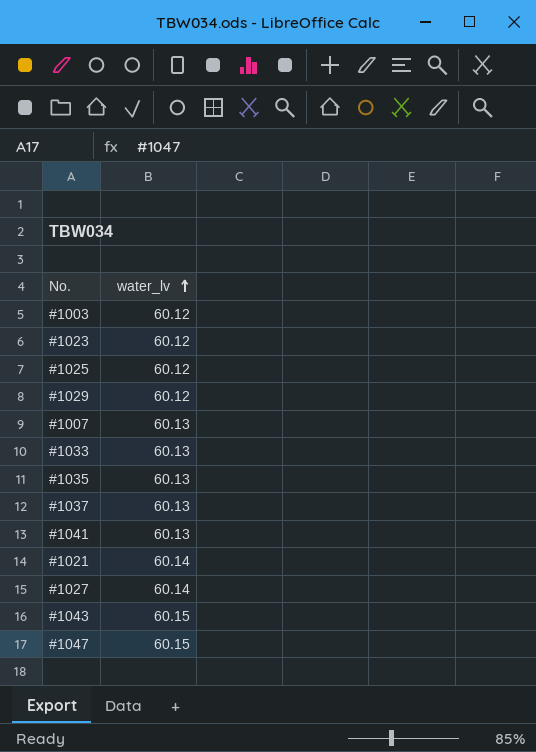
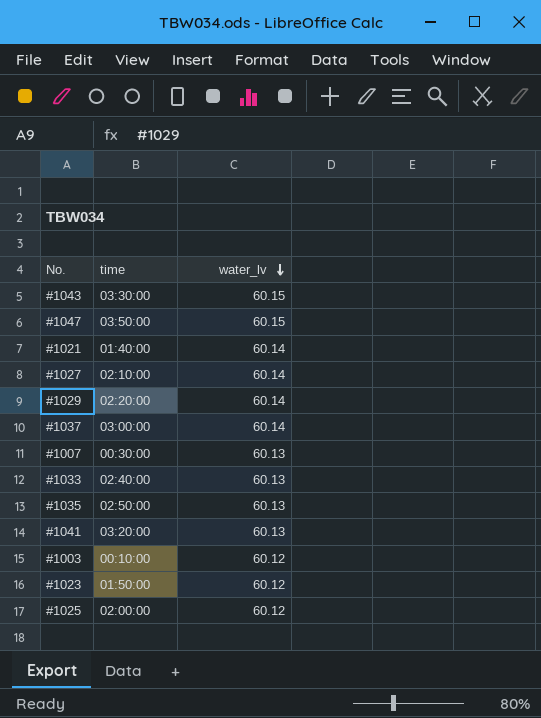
row order: water_lv ascending -> water_lv descending
column time | position: none -> 2
#1029 | water_lv: 60.12 -> 60.14
#1037 | water_lv: 60.13 -> 60.14

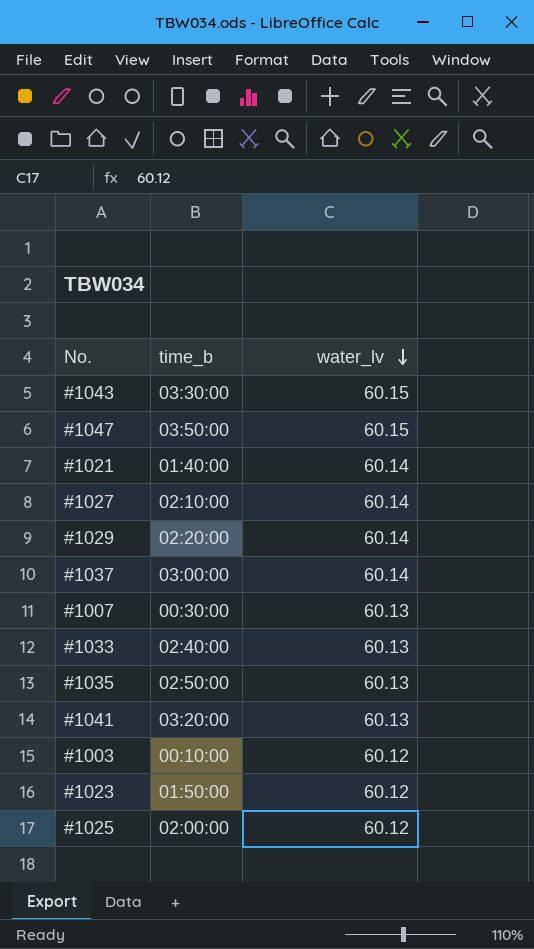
column name: time -> time_b

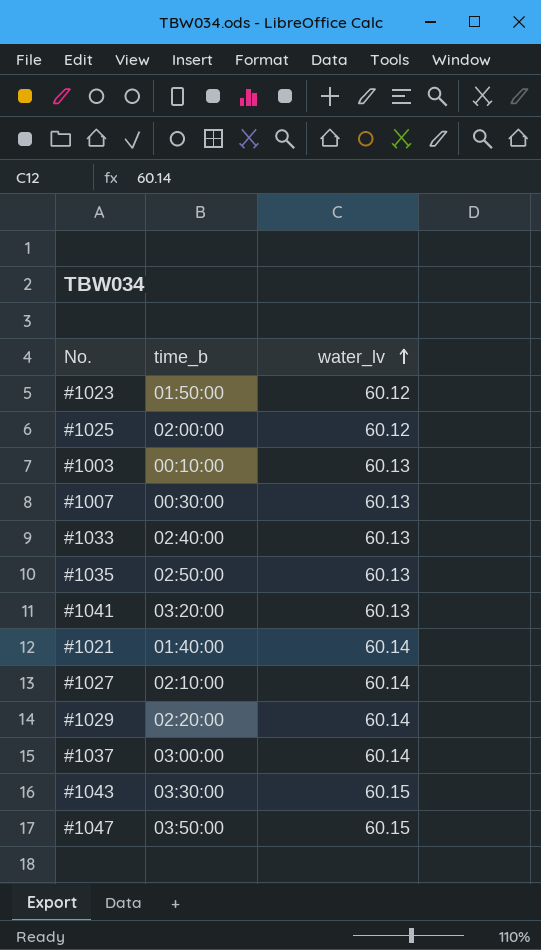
row order: water_lv descending -> water_lv ascending
#1003 | water_lv: 60.12 -> 60.13

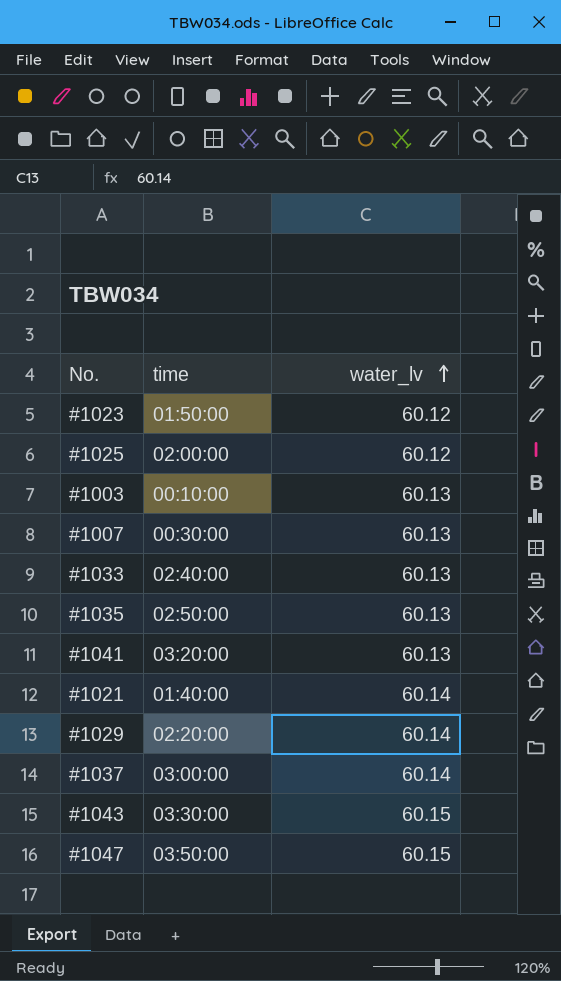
column name: time_b -> time
row #1027: 02:10:00 | 60.14 -> none

